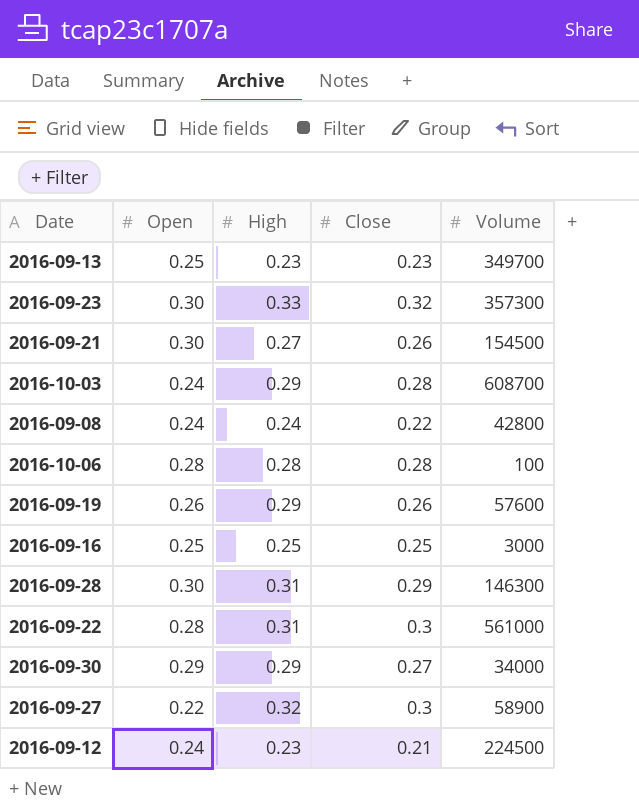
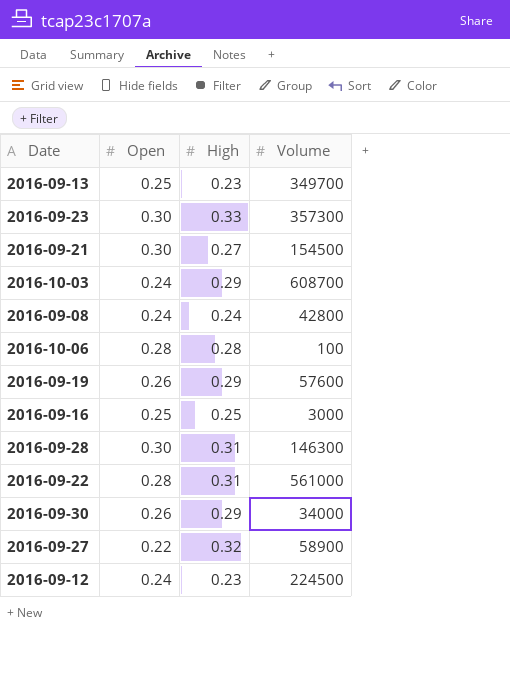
column Close | position: 4 -> none
2016-09-30 | Open: 0.29 -> 0.26

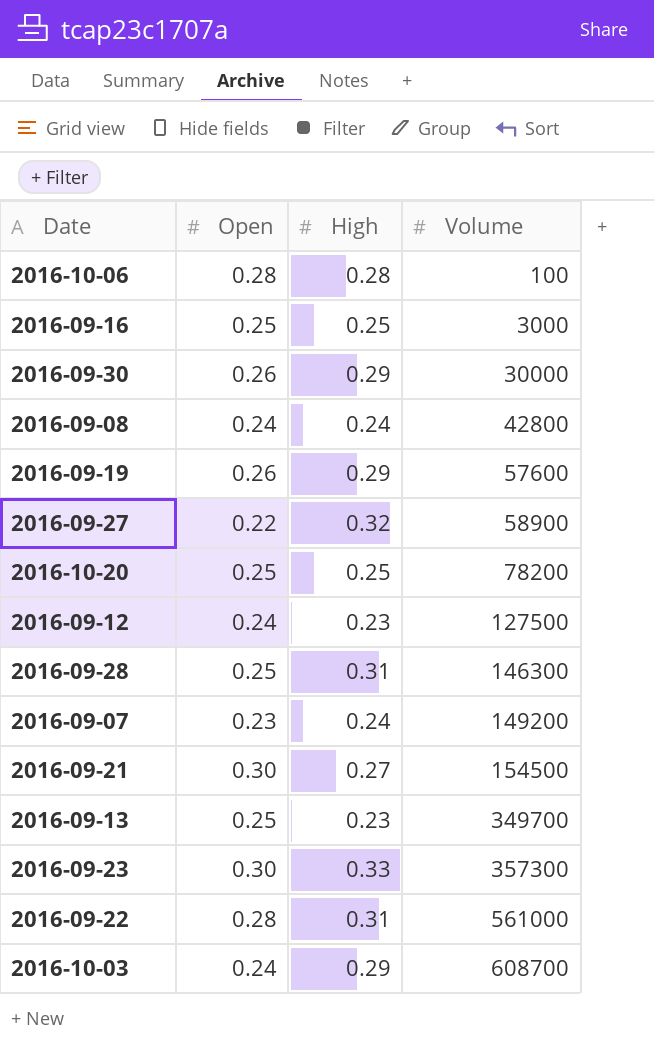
row order: none -> Volume ascending
2016-09-30 | Volume: 34000 -> 30000
row 2016-10-20: none -> 0.25 | 0.25 | 78200
2016-09-12 | Volume: 224500 -> 127500
2016-09-28 | Open: 0.30 -> 0.25
row 2016-09-07: none -> 0.23 | 0.24 | 149200

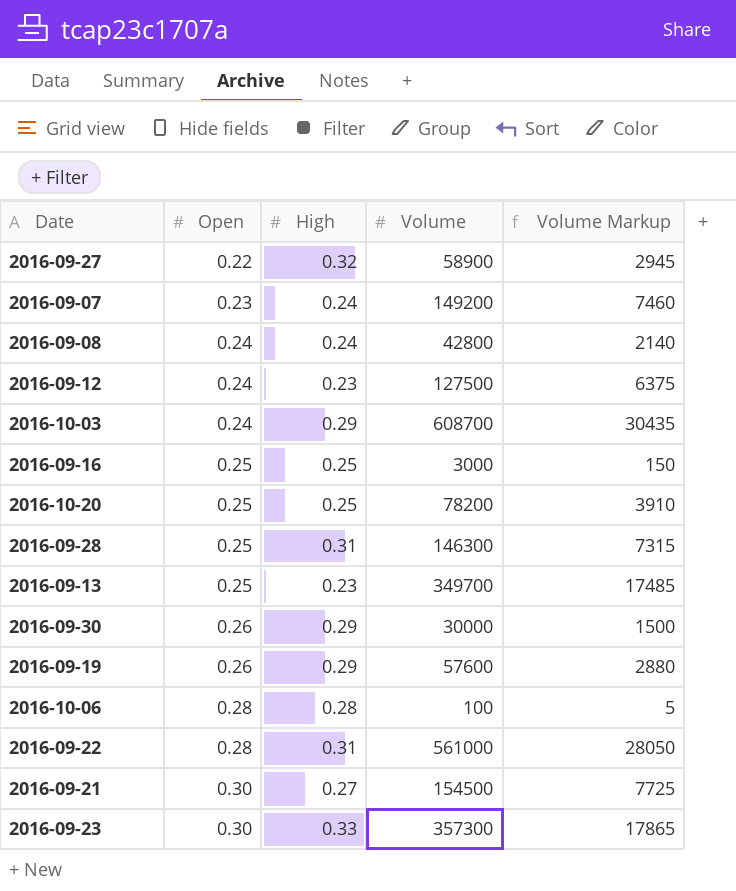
row order: Volume ascending -> Open ascending
column Volume Markup | formula: none -> [Volume] * 0.05

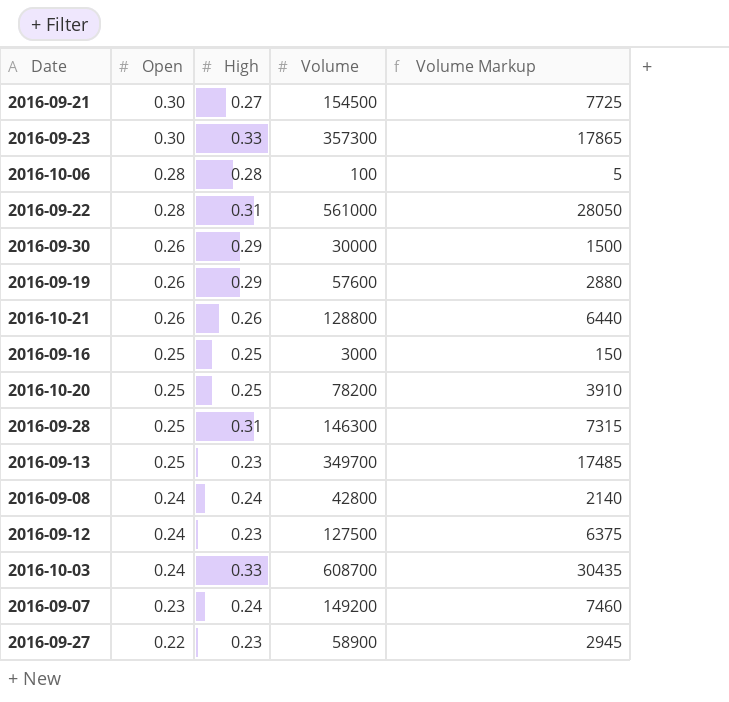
row order: Open ascending -> Open descending
row 2016-10-21: none -> 0.26 | 0.26 | 128800 | 6440
2016-10-03 | High: 0.29 -> 0.33
2016-09-27 | High: 0.32 -> 0.23

